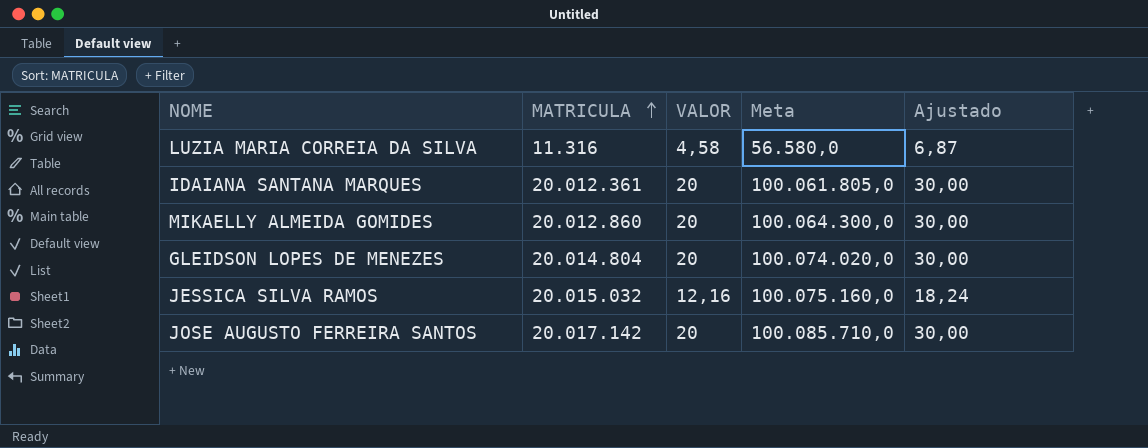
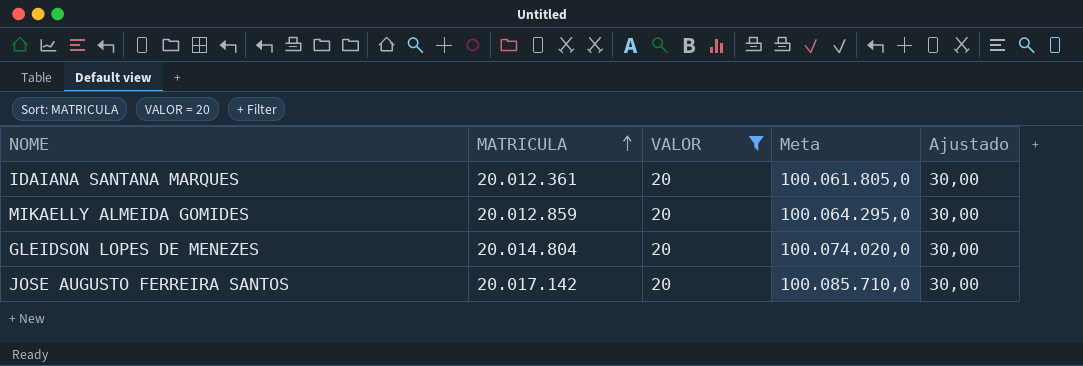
filter: none -> VALOR = 20
MIKAELLY ALMEIDA GOMIDES | MATRICULA: 20.012.860 -> 20.012.859
MIKAELLY ALMEIDA GOMIDES | Meta: 100.064.300,0 -> 100.064.295,0

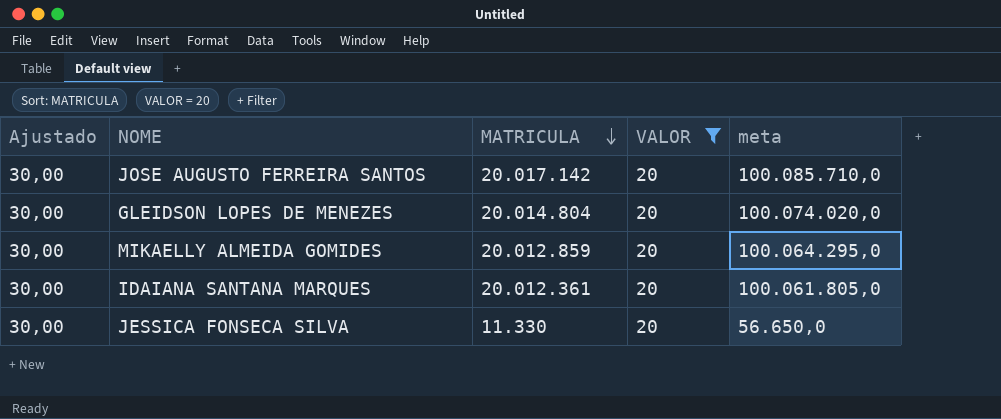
row order: MATRICULA ascending -> MATRICULA descending
column Ajustado | position: 5 -> 1
column name: Meta -> meta
row JESSICA FONSECA SILVA: none -> 30,00 | 11.330 | 20 | 56.650,0

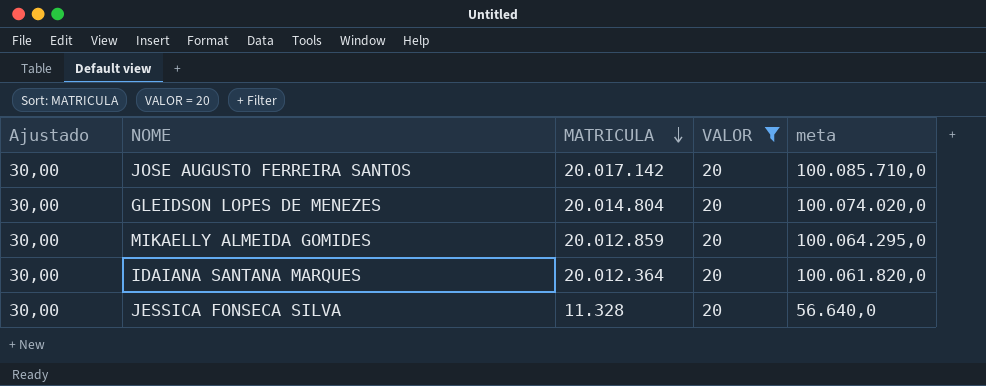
IDAIANA SANTANA MARQUES | MATRICULA: 20.012.361 -> 20.012.364
IDAIANA SANTANA MARQUES | meta: 100.061.805,0 -> 100.061.820,0
JESSICA FONSECA SILVA | MATRICULA: 11.330 -> 11.328
JESSICA FONSECA SILVA | meta: 56.650,0 -> 56.640,0

